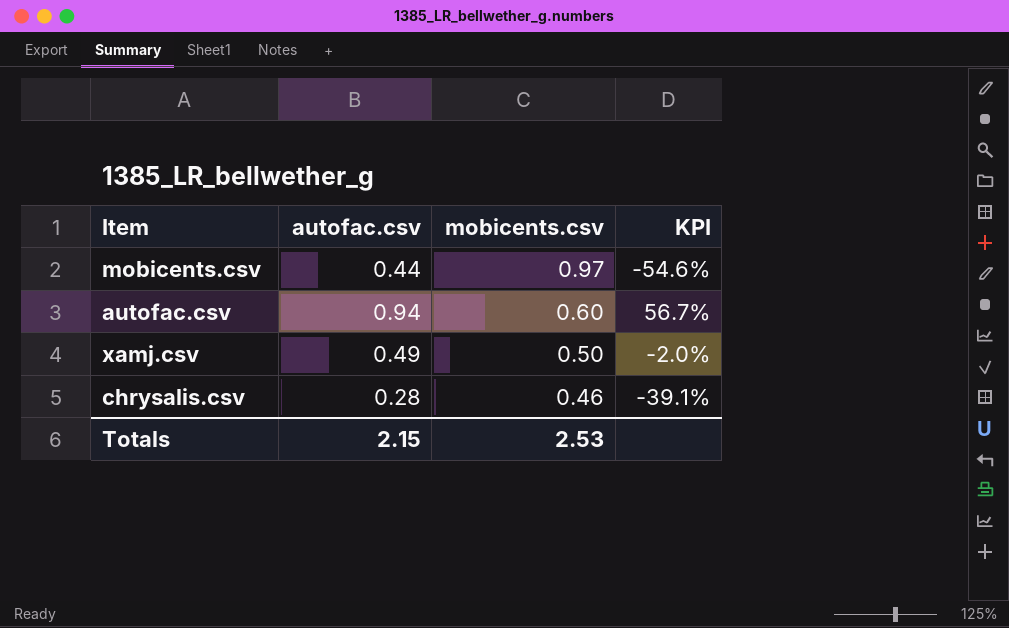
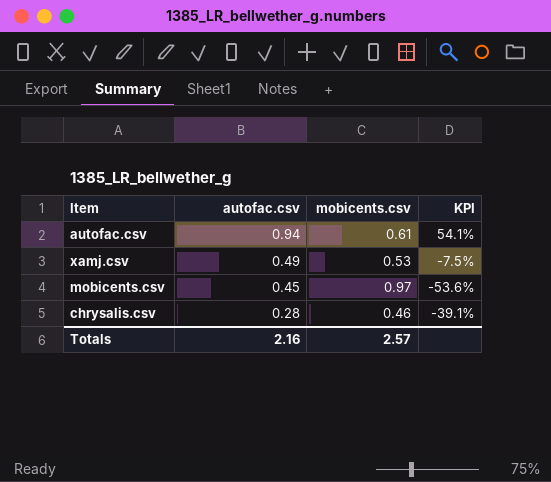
row order: mobicents.csv descending -> autofac.csv descending
autofac.csv | mobicents.csv: 0.60 -> 0.61
autofac.csv | KPI: 56.7% -> 54.1%
xamj.csv | mobicents.csv: 0.50 -> 0.53
xamj.csv | KPI: -2.0% -> -7.5%
mobicents.csv | autofac.csv: 0.44 -> 0.45
mobicents.csv | KPI: -54.6% -> -53.6%
Totals | autofac.csv: 2.15 -> 2.16
Totals | mobicents.csv: 2.53 -> 2.57

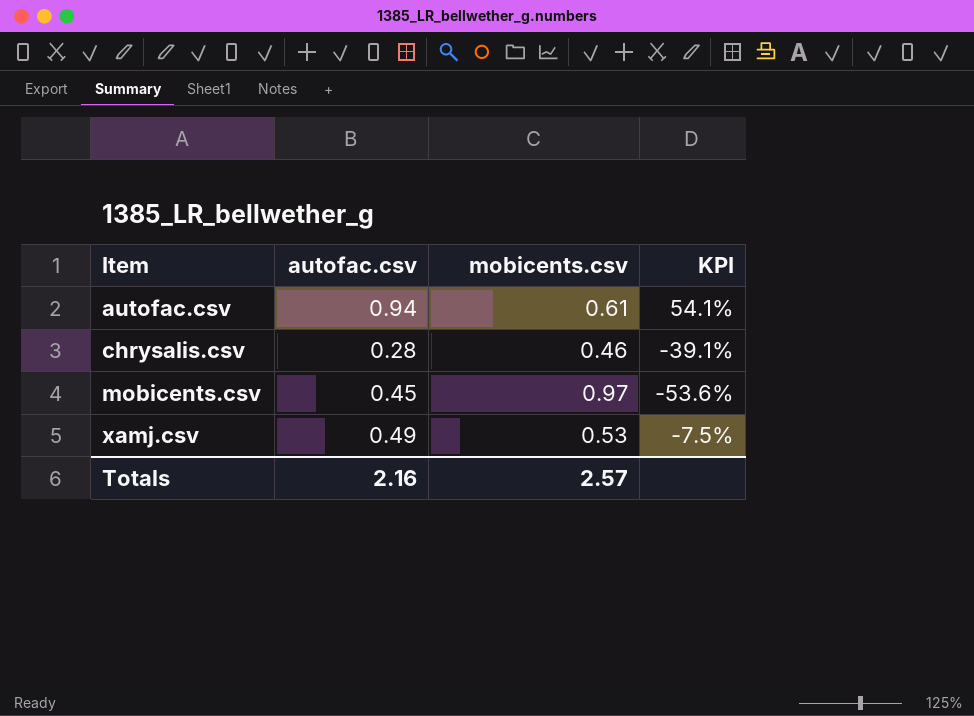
row order: autofac.csv descending -> Item ascending

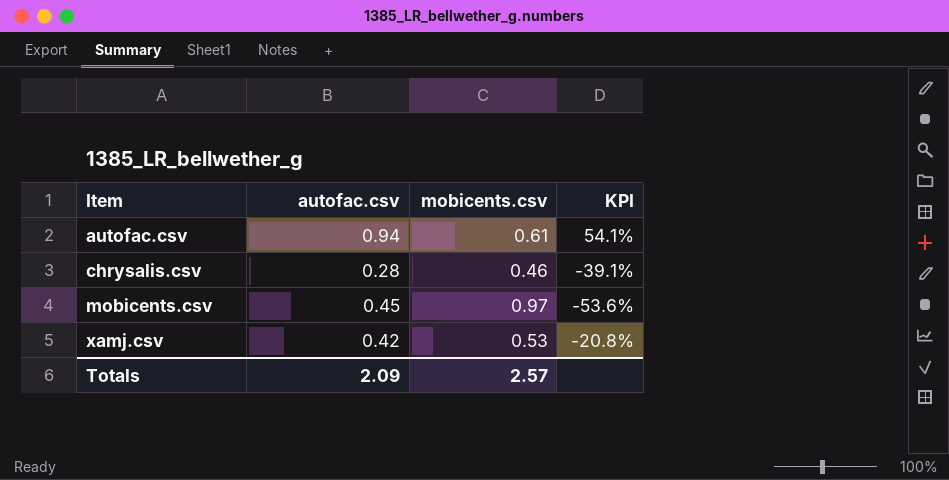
xamj.csv | autofac.csv: 0.49 -> 0.42
xamj.csv | KPI: -7.5% -> -20.8%
Totals | autofac.csv: 2.16 -> 2.09

